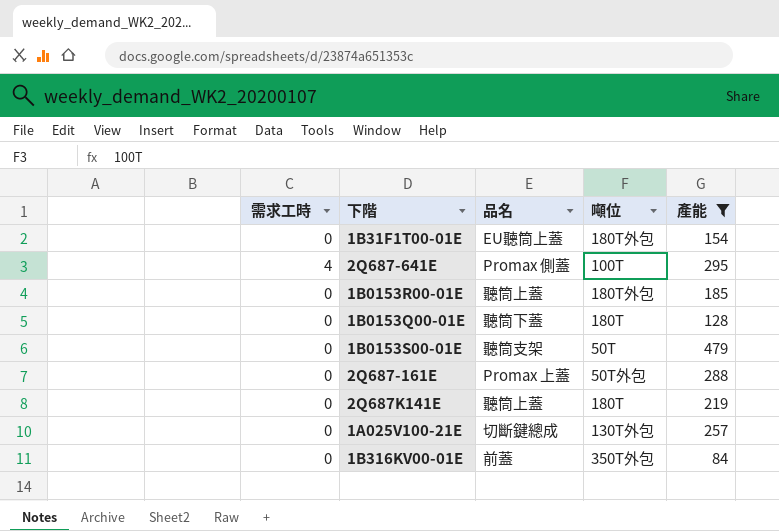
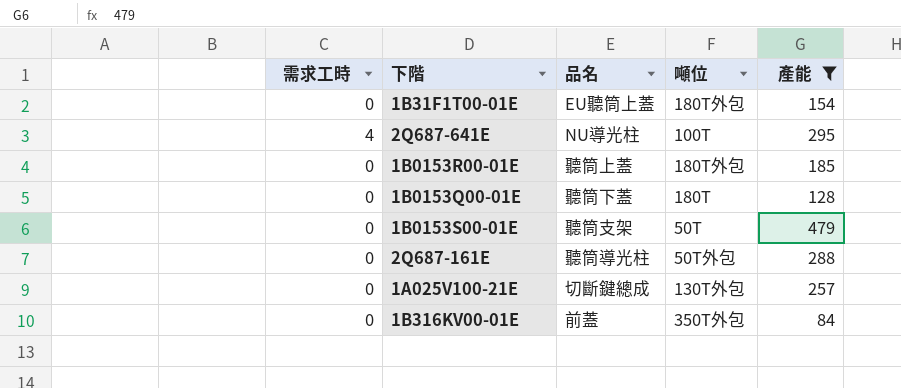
row 2Q687K141E: 0 | 聽筒上蓋 | 180T | 219 -> none
2Q687-641E | 品名: Promax 側蓋 -> NU導光柱
2Q687-161E | 品名: Promax 上蓋 -> 聽筒導光柱

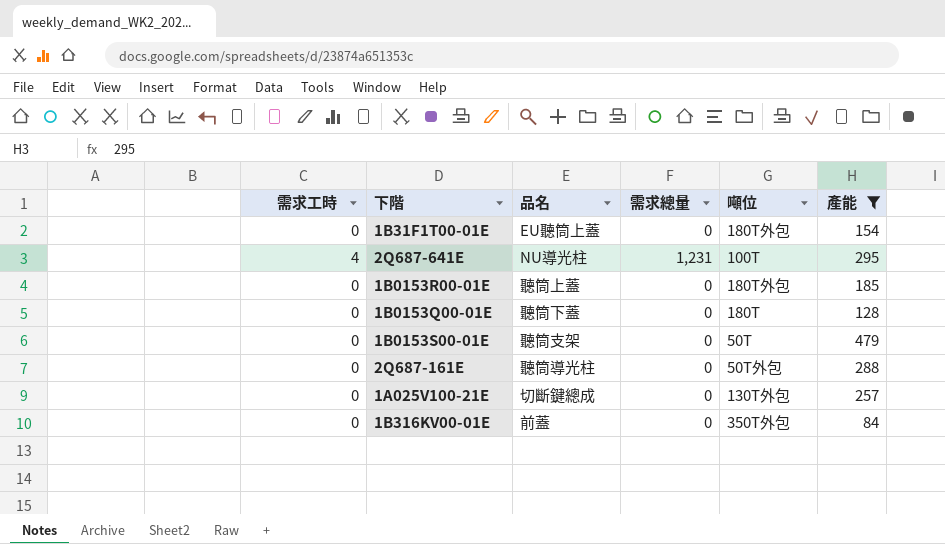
column 需求總量 | position: none -> 4

